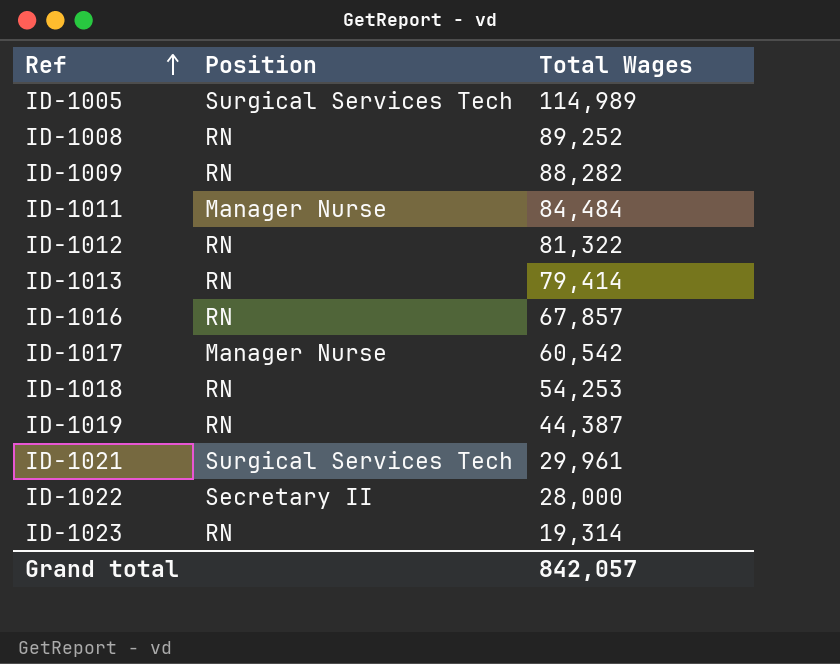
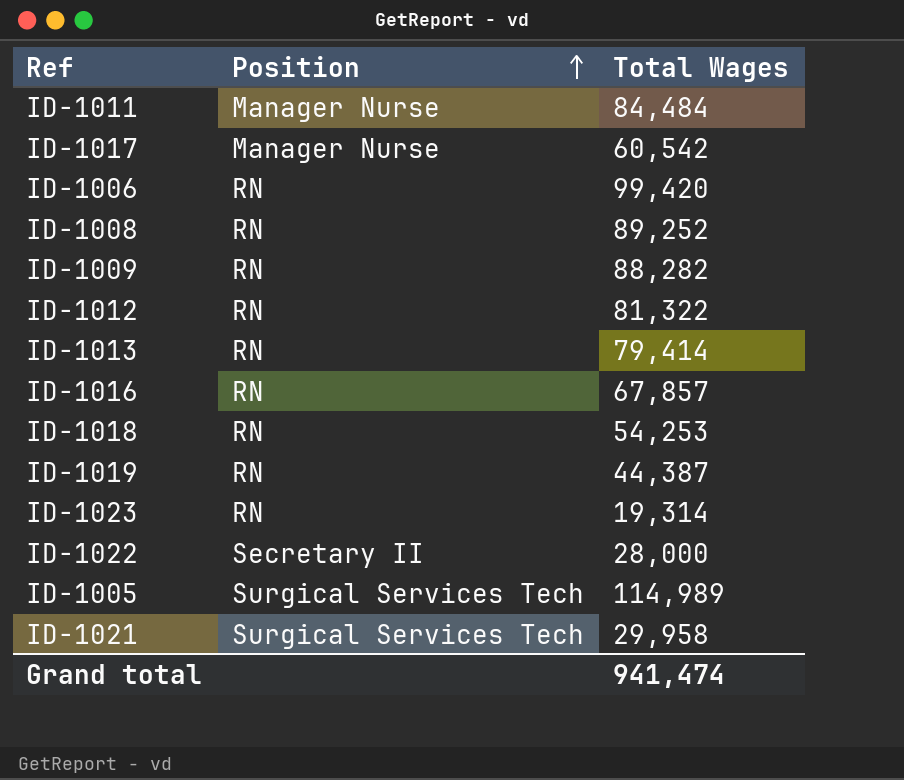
row order: Ref ascending -> Position ascending
row ID-1006: none -> RN | 99,420
ID-1021 | Total Wages: 29,961 -> 29,958
Grand total | Total Wages: 842,057 -> 941,474

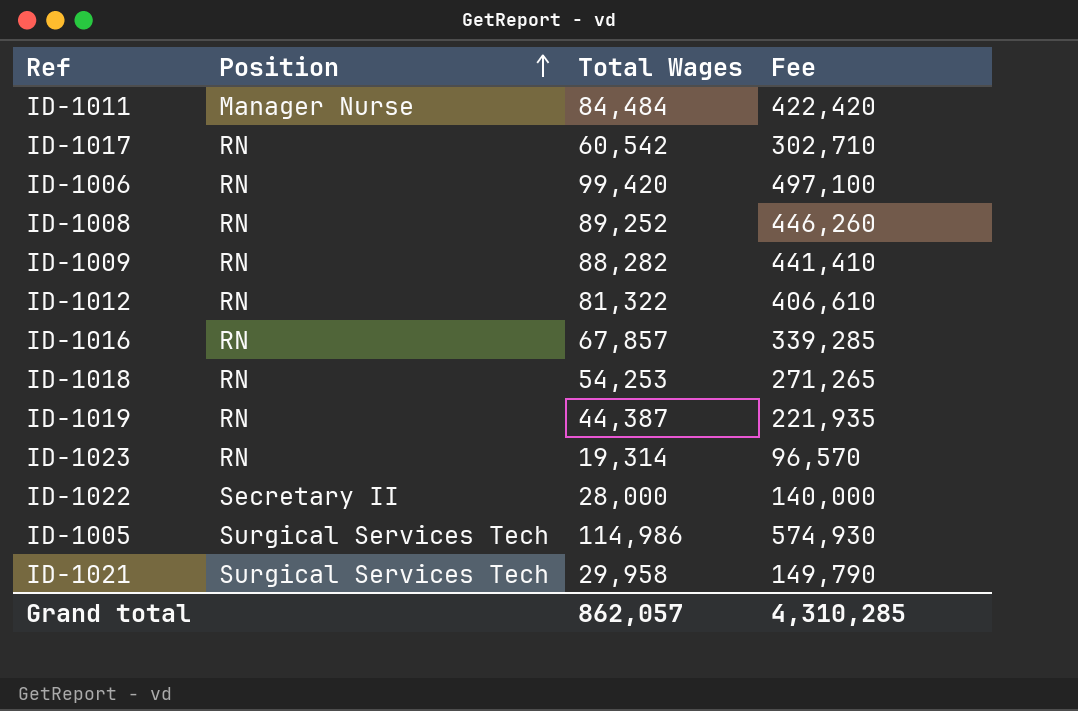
column Fee | formula: none -> [Total Wages] * 5
row ID-1013: RN | 79,414 -> none
ID-1017 | Position: Manager Nurse -> RN
ID-1005 | Total Wages: 114,989 -> 114,986
Grand total | Total Wages: 941,474 -> 862,057

